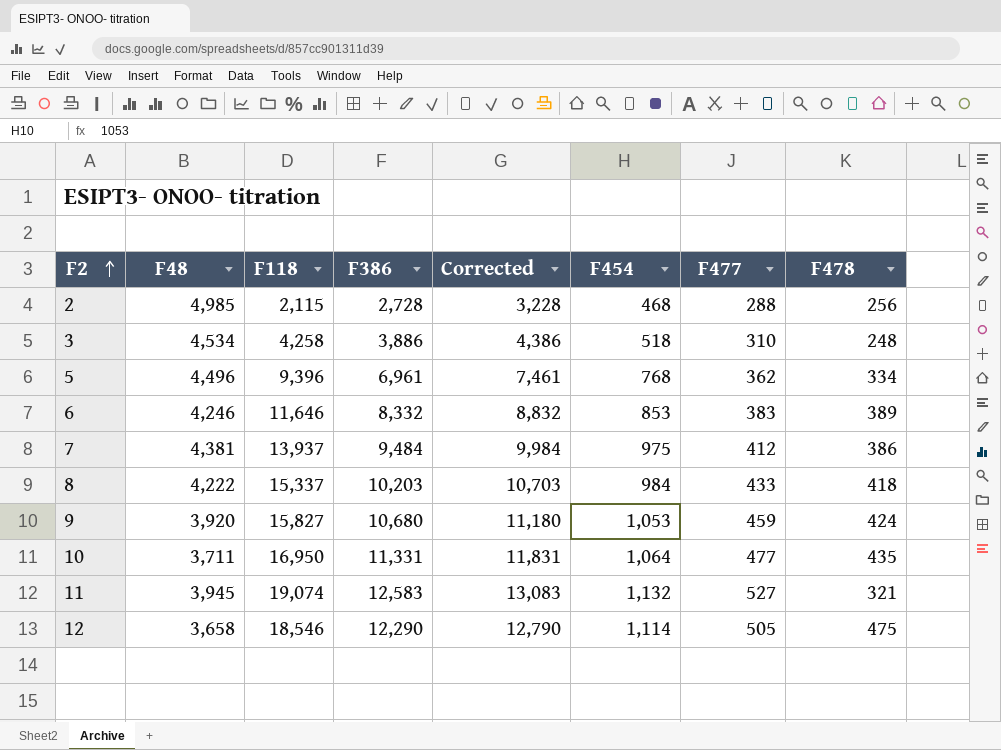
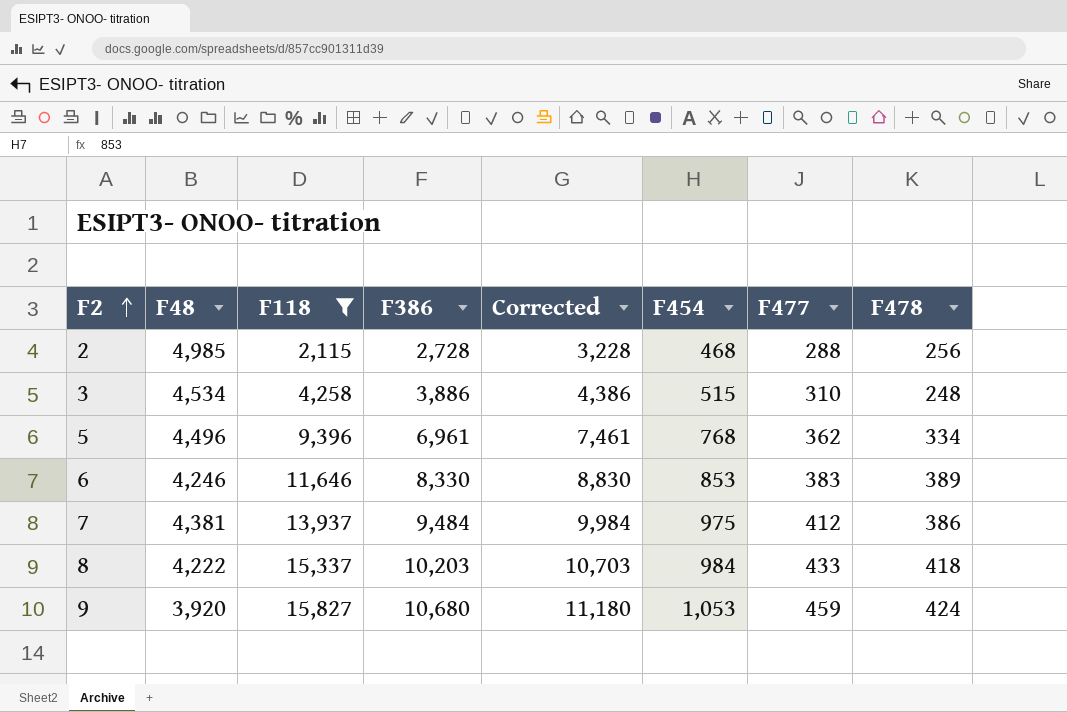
filter: none -> F118 <= 15,827
3 | F454: 518 -> 515
6 | F386: 8,332 -> 8,330
6 | Corrected: 8,832 -> 8,830

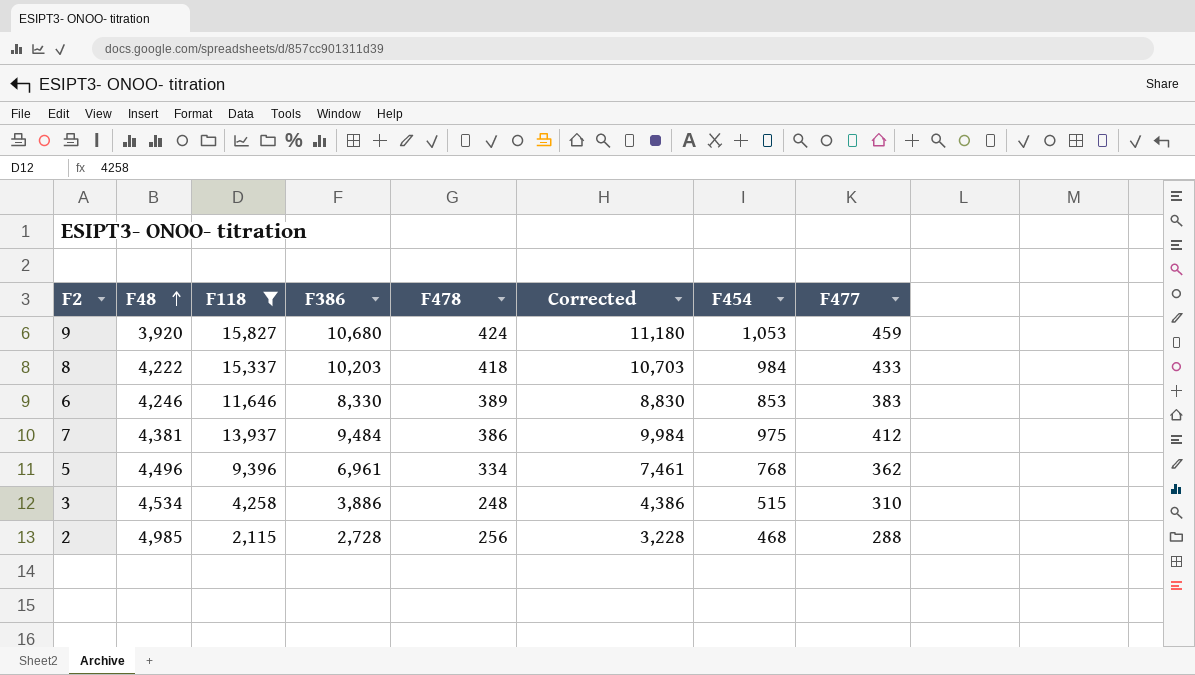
row order: F2 ascending -> F48 ascending
column F478 | position: 8 -> 5

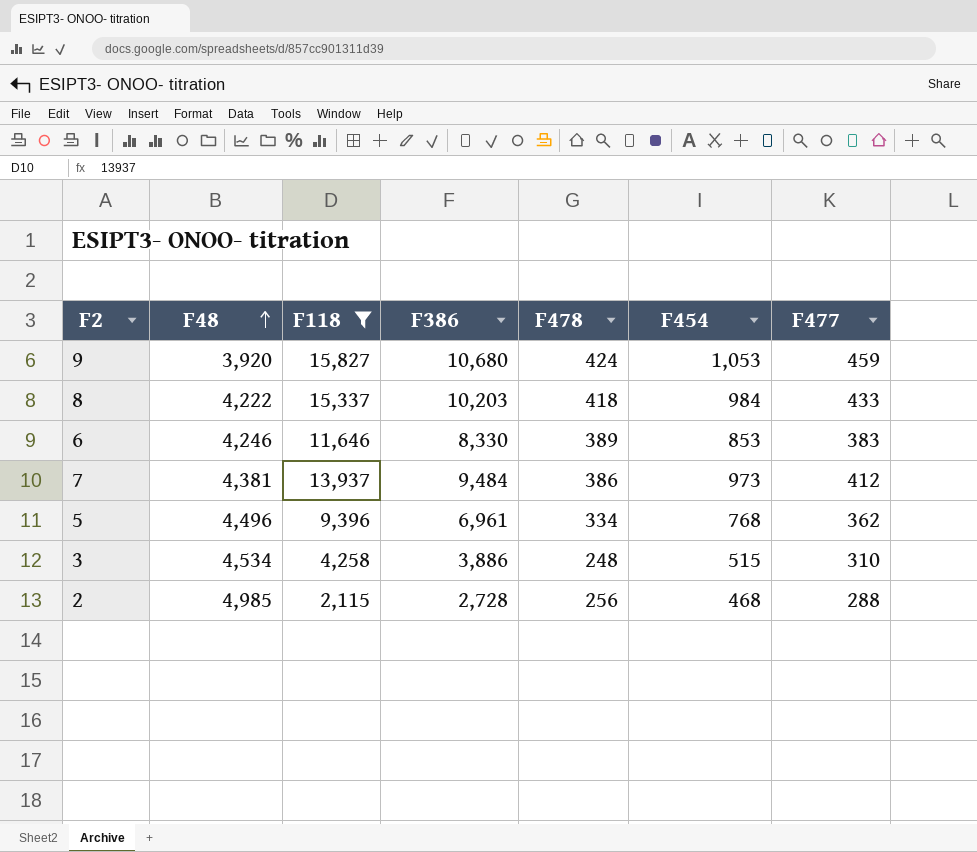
column Corrected | formula: [F386] + 500 -> none
7 | F454: 975 -> 973

